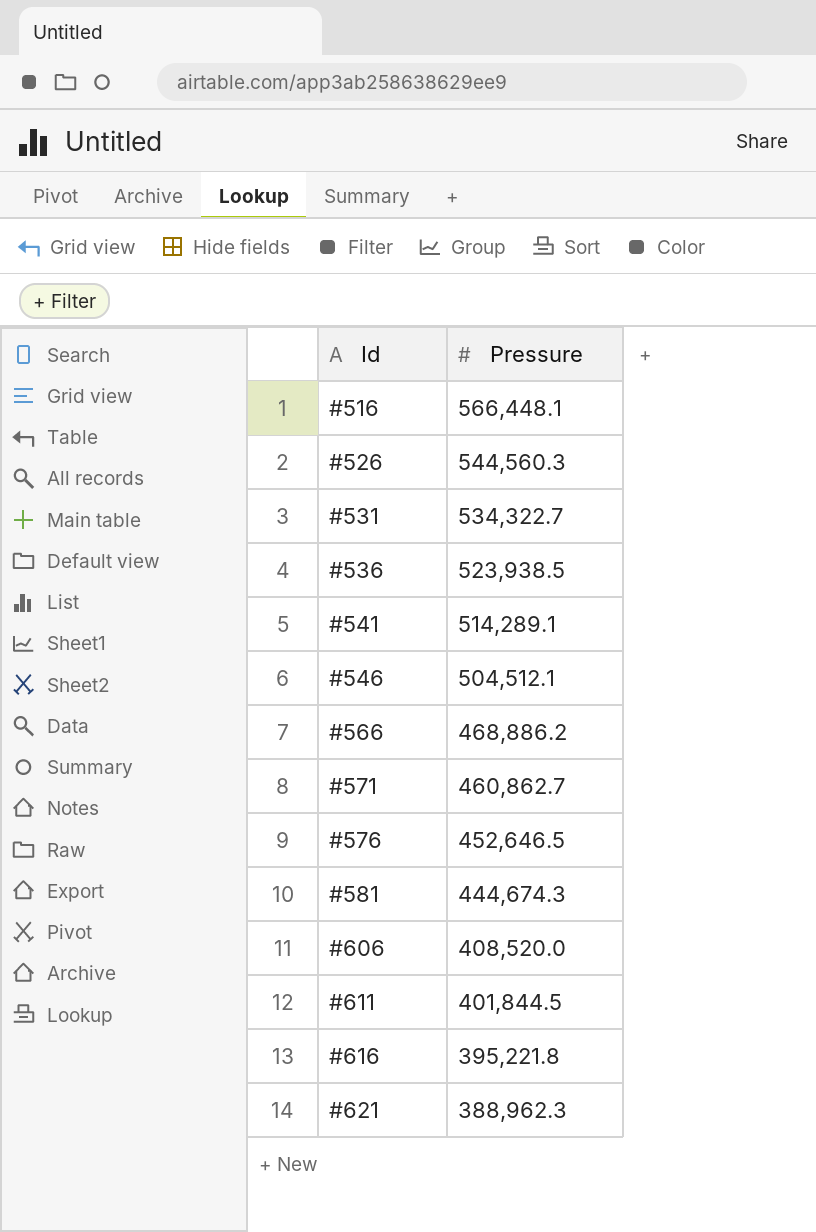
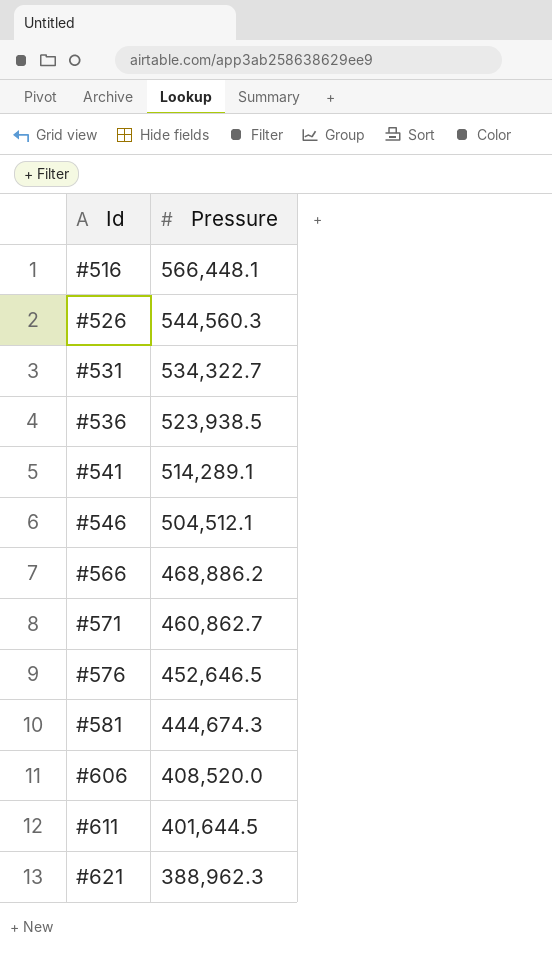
row #616: 395,221.8 -> none
#611 | Pressure: 401,844.5 -> 401,644.5

